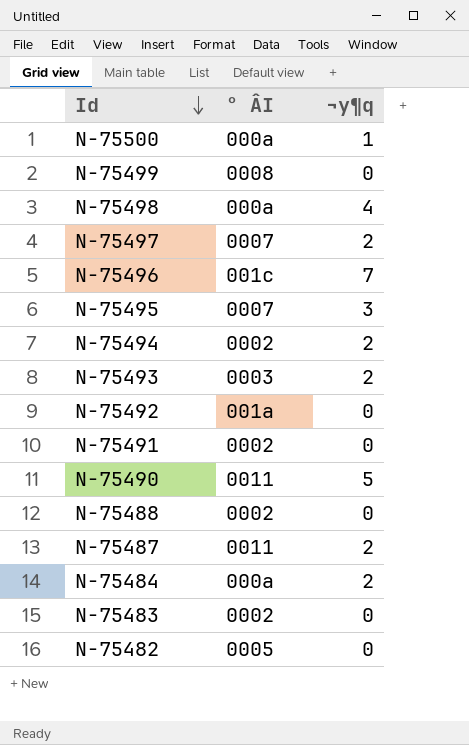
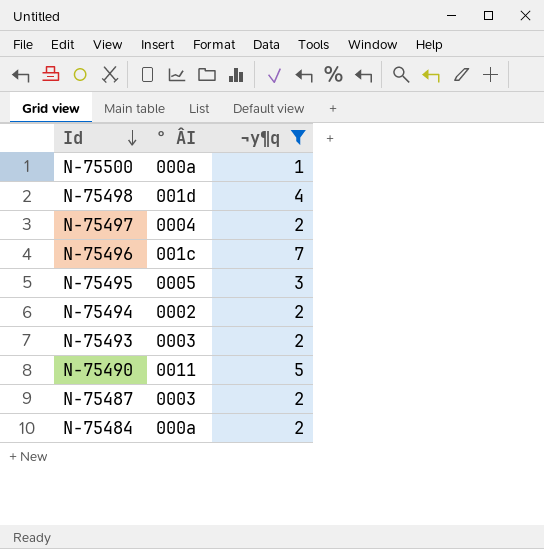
filter: none -> ¬y¶q != 0
N-75498 | ° ÂI: 000a -> 001d
N-75497 | ° ÂI: 0007 -> 0004
N-75495 | ° ÂI: 0007 -> 0005
N-75487 | ° ÂI: 0011 -> 0003

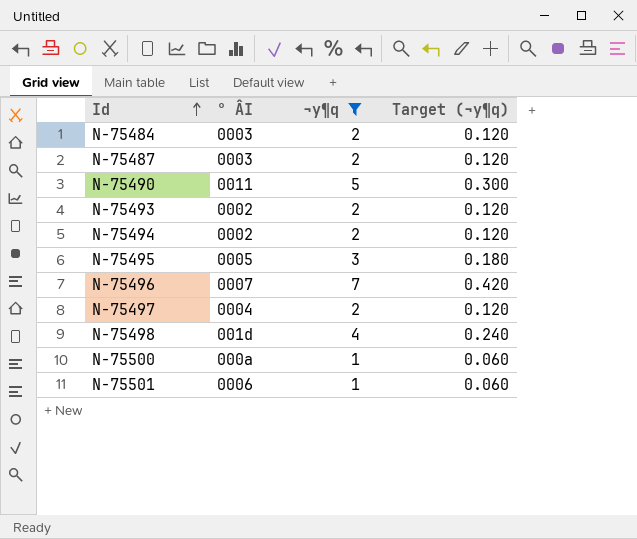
row order: Id descending -> Id ascending
column Target (¬y¶q) | formula: none -> [¬y¶q] * 0.06
N-75484 | ° ÂI: 000a -> 0003
N-75493 | ° ÂI: 0003 -> 0002
N-75496 | ° ÂI: 001c -> 0007
row N-75501: none -> 0006 | 1 | 0.060

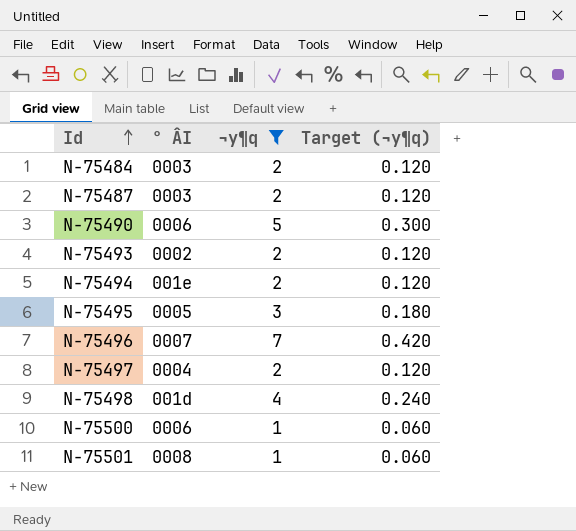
N-75490 | ° ÂI: 0011 -> 0006
N-75494 | ° ÂI: 0002 -> 001e
N-75500 | ° ÂI: 000a -> 0006
N-75501 | ° ÂI: 0006 -> 0008

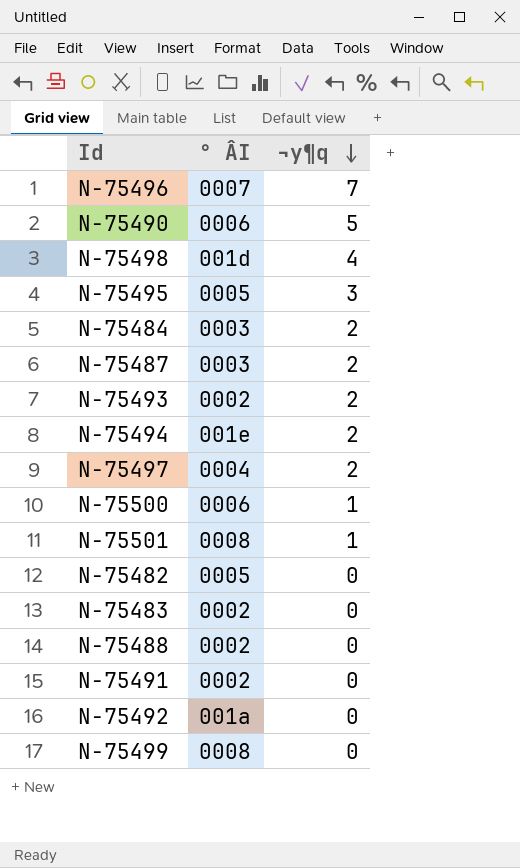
filter: ¬y¶q != 0 -> none
row order: Id ascending -> ¬y¶q descending
column Target (¬y¶q) | formula: [¬y¶q] * 0.06 -> none

